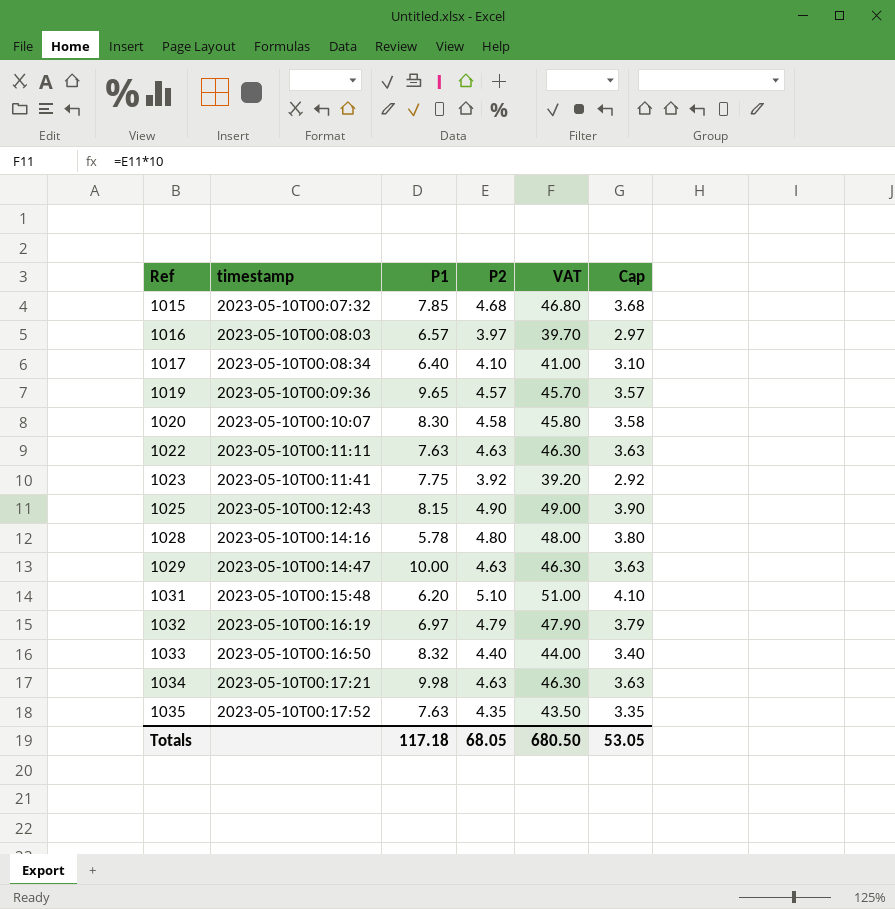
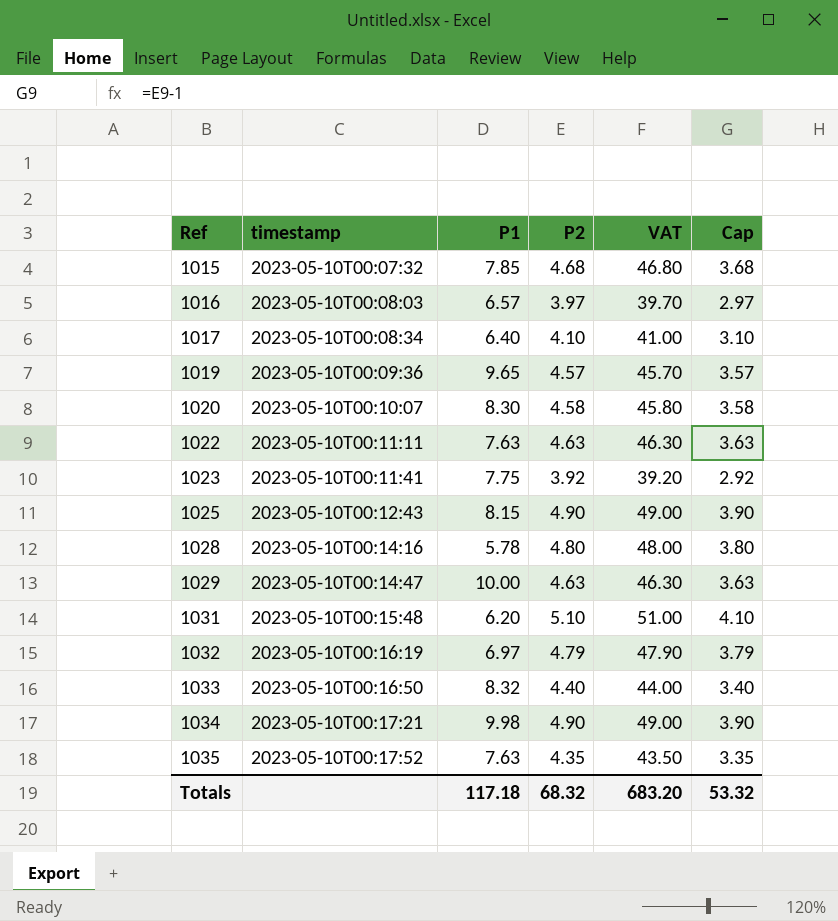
1034 | P2: 4.63 -> 4.90
1034 | VAT: 46.30 -> 49.00
1034 | Cap: 3.63 -> 3.90
Totals | P2: 68.05 -> 68.32
Totals | VAT: 680.50 -> 683.20
Totals | Cap: 53.05 -> 53.32

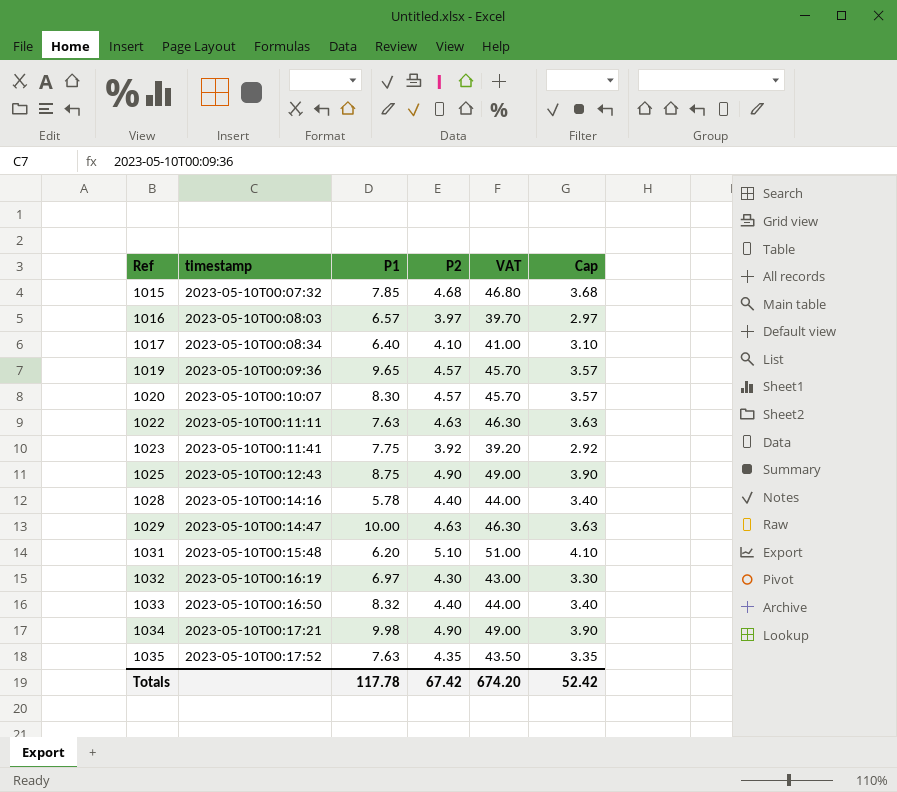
1020 | P2: 4.58 -> 4.57
1020 | VAT: 45.80 -> 45.70
1020 | Cap: 3.58 -> 3.57
1025 | P1: 8.15 -> 8.75
1028 | P2: 4.80 -> 4.40
1028 | VAT: 48.00 -> 44.00
1028 | Cap: 3.80 -> 3.40
1032 | P2: 4.79 -> 4.30
1032 | VAT: 47.90 -> 43.00
1032 | Cap: 3.79 -> 3.30
Totals | P1: 117.18 -> 117.78
Totals | P2: 68.32 -> 67.42
Totals | VAT: 683.20 -> 674.20
Totals | Cap: 53.32 -> 52.42

